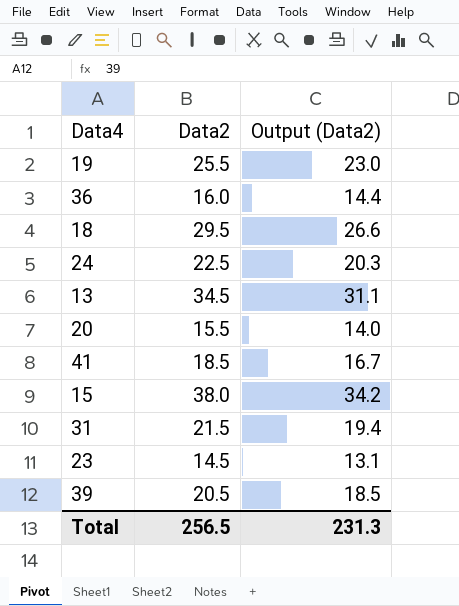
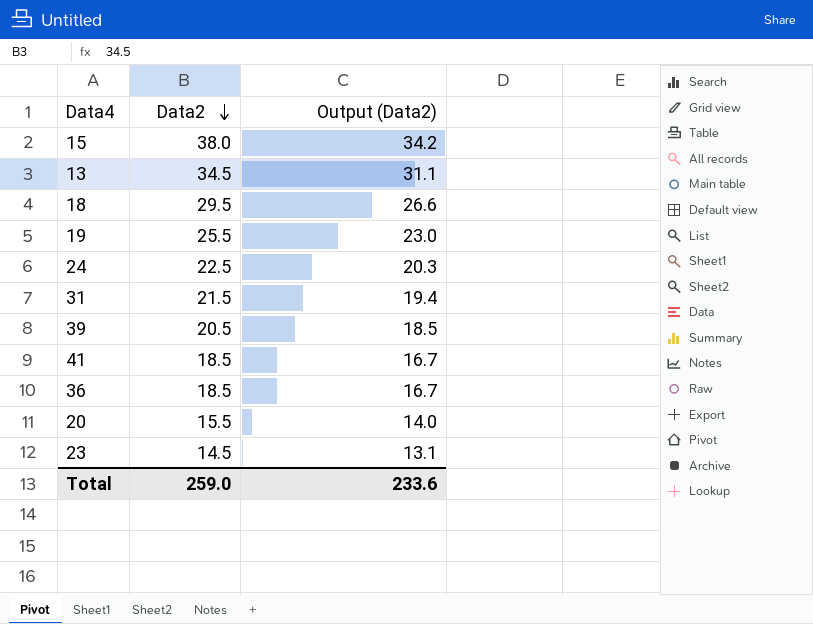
row order: none -> Data2 descending
36 | Data2: 16.0 -> 18.5
36 | Output (Data2): 14.4 -> 16.7
Total | Data2: 256.5 -> 259.0
Total | Output (Data2): 231.3 -> 233.6

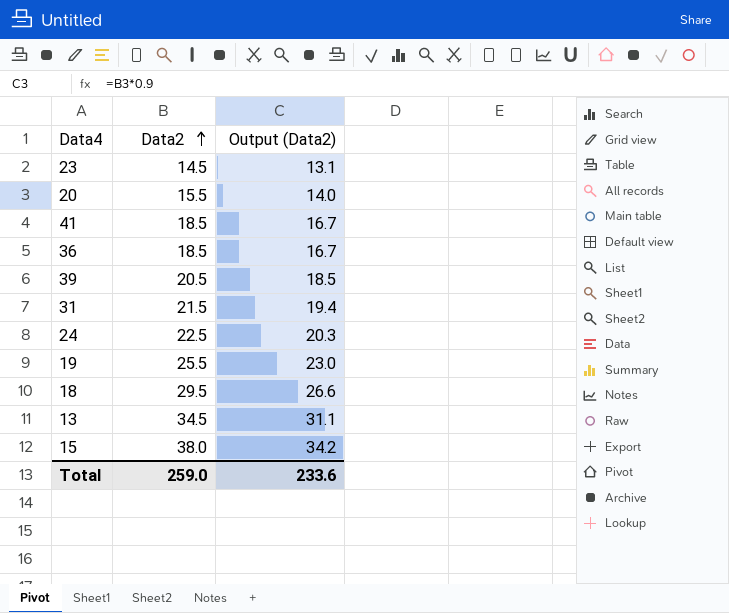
row order: Data2 descending -> Data2 ascending

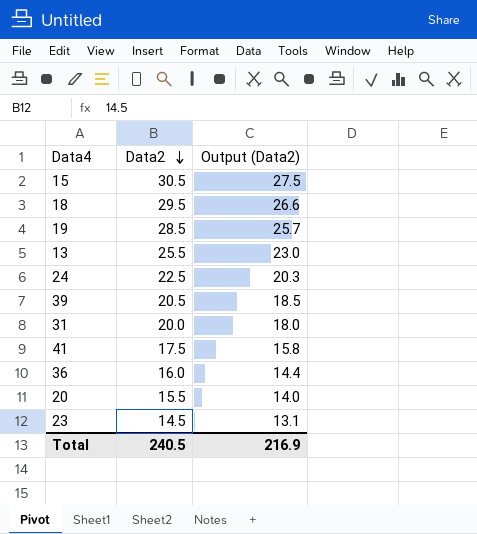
row order: Data2 ascending -> Data2 descending
15 | Data2: 38.0 -> 30.5
15 | Output (Data2): 34.2 -> 27.5
19 | Data2: 25.5 -> 28.5
19 | Output (Data2): 23.0 -> 25.7
13 | Data2: 34.5 -> 25.5
13 | Output (Data2): 31.1 -> 23.0
31 | Data2: 21.5 -> 20.0
31 | Output (Data2): 19.4 -> 18.0
41 | Data2: 18.5 -> 17.5
41 | Output (Data2): 16.7 -> 15.8
36 | Data2: 18.5 -> 16.0
36 | Output (Data2): 16.7 -> 14.4
Total | Data2: 259.0 -> 240.5
Total | Output (Data2): 233.6 -> 216.9

